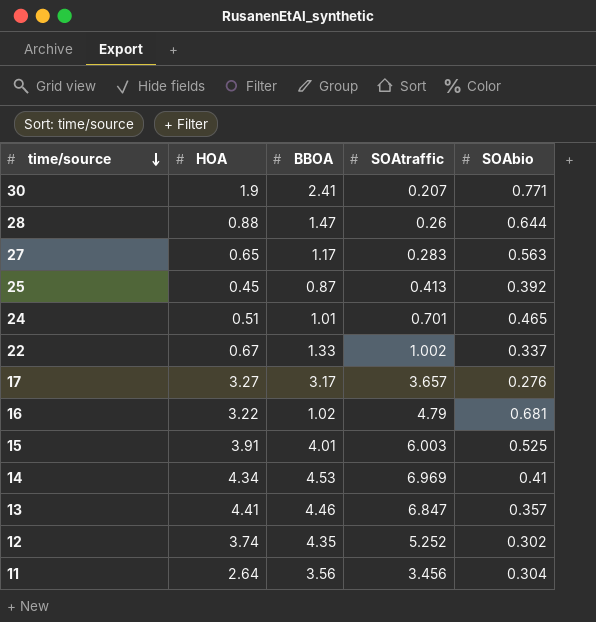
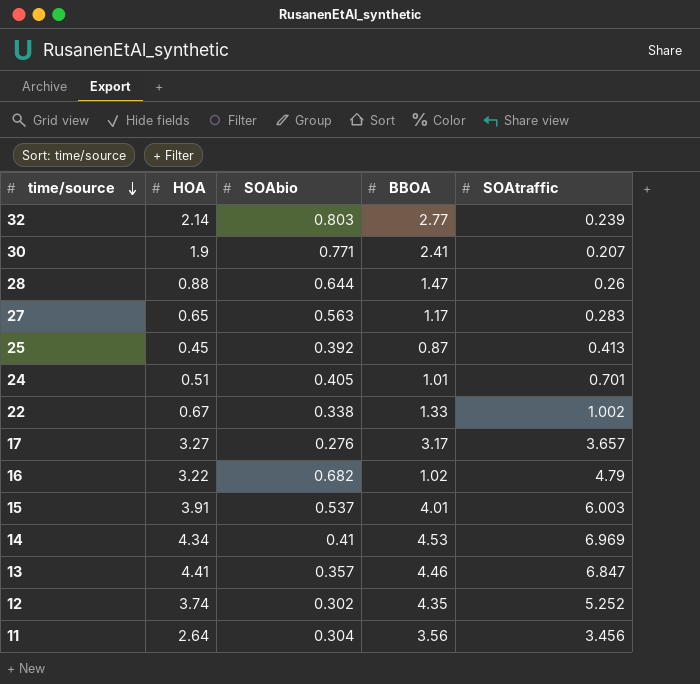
column SOAbio | position: 5 -> 3
row 32: none -> 2.14 | 0.803 | 2.77 | 0.239
24 | SOAbio: 0.465 -> 0.405
22 | SOAbio: 0.337 -> 0.338
16 | SOAbio: 0.681 -> 0.682
15 | SOAbio: 0.525 -> 0.537

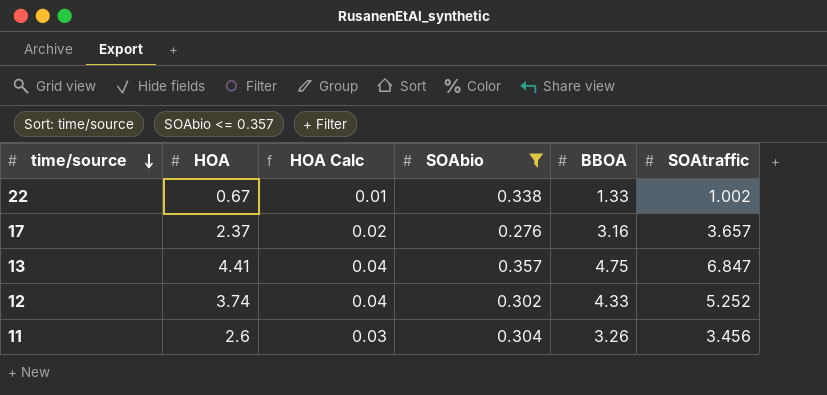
filter: none -> SOAbio <= 0.357
column HOA Calc | formula: none -> [HOA] * 0.01
17 | HOA: 3.27 -> 2.37
17 | BBOA: 3.17 -> 3.16
13 | BBOA: 4.46 -> 4.75
12 | BBOA: 4.35 -> 4.33
11 | HOA: 2.64 -> 2.6
11 | BBOA: 3.56 -> 3.26

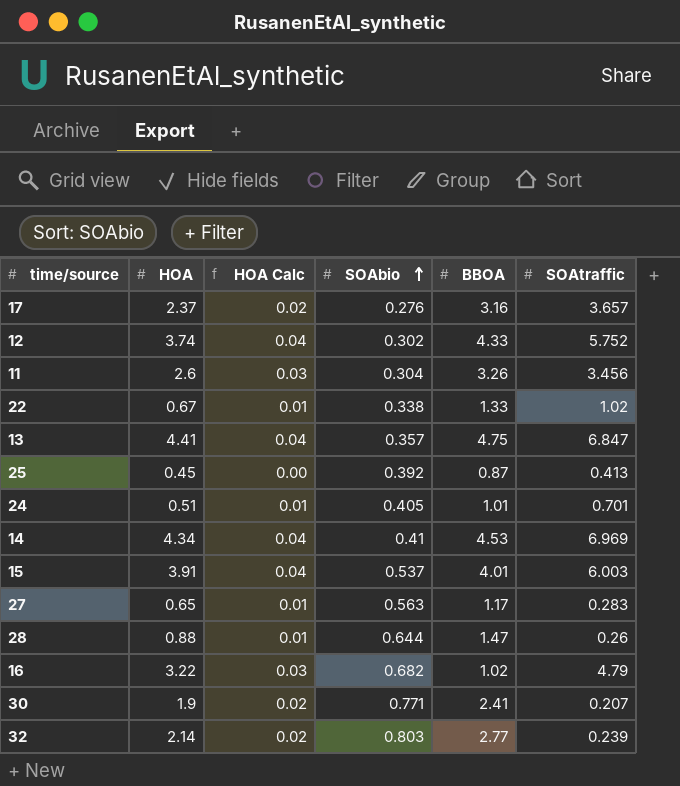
filter: SOAbio <= 0.357 -> none
row order: time/source descending -> SOAbio ascending
12 | SOAtraffic: 5.252 -> 5.752
22 | SOAtraffic: 1.002 -> 1.02

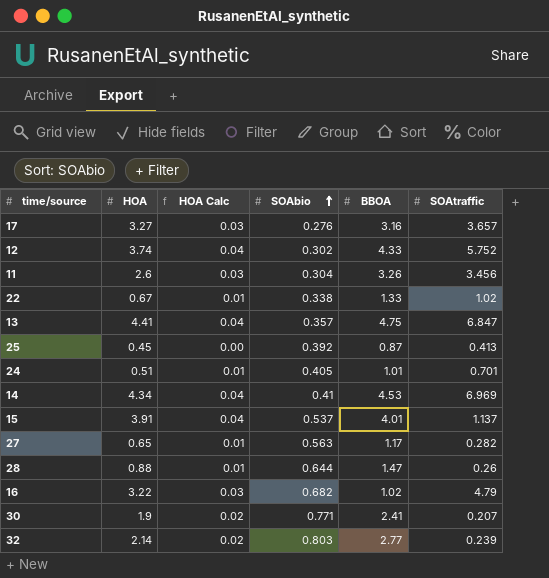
17 | HOA: 2.37 -> 3.27
17 | HOA Calc: 0.02 -> 0.03
15 | SOAtraffic: 6.003 -> 1.137
27 | SOAtraffic: 0.283 -> 0.282

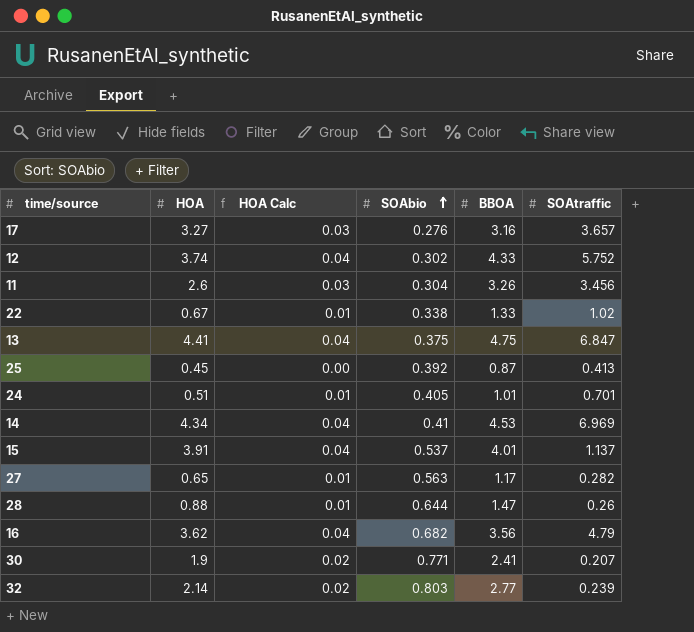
13 | SOAbio: 0.357 -> 0.375
16 | HOA: 3.22 -> 3.62
16 | HOA Calc: 0.03 -> 0.04
16 | BBOA: 1.02 -> 3.56

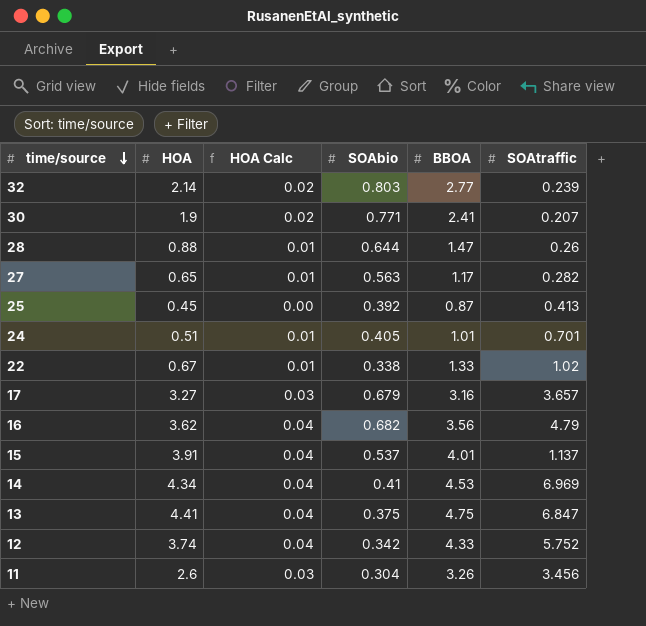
row order: SOAbio ascending -> time/source descending
17 | SOAbio: 0.276 -> 0.679
12 | SOAbio: 0.302 -> 0.342

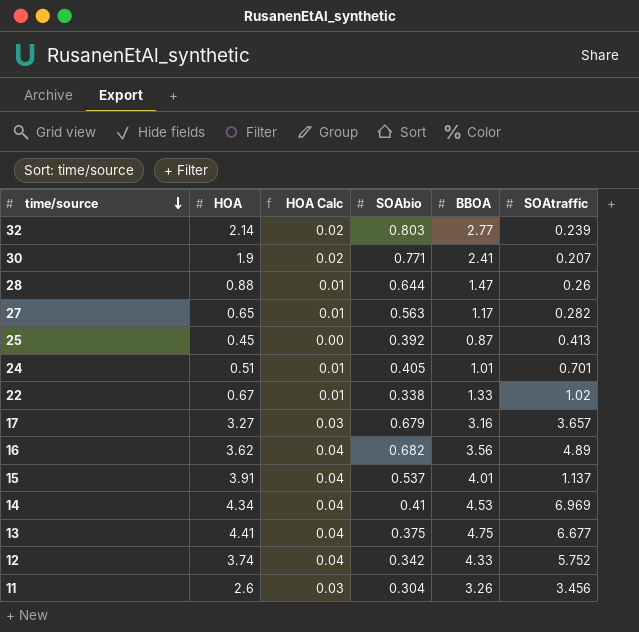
16 | SOAtraffic: 4.79 -> 4.89
13 | SOAtraffic: 6.847 -> 6.677

